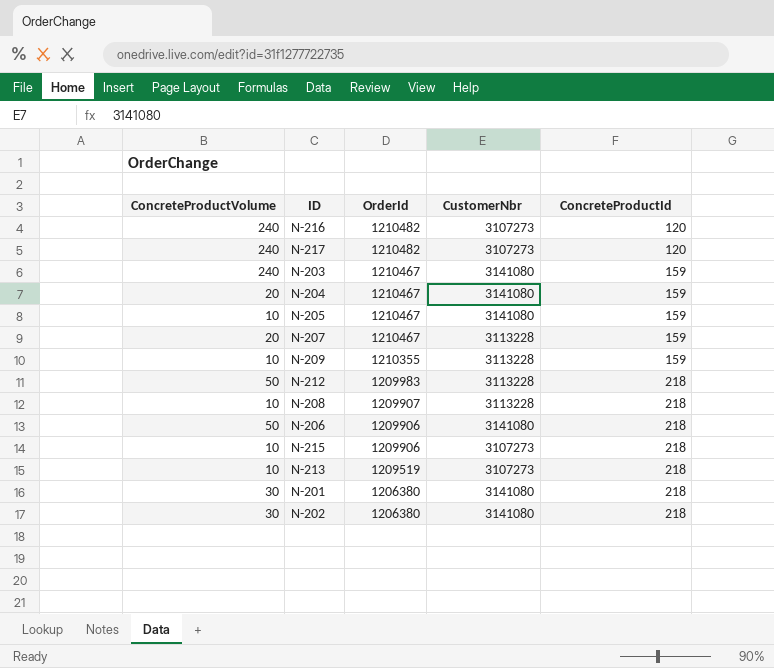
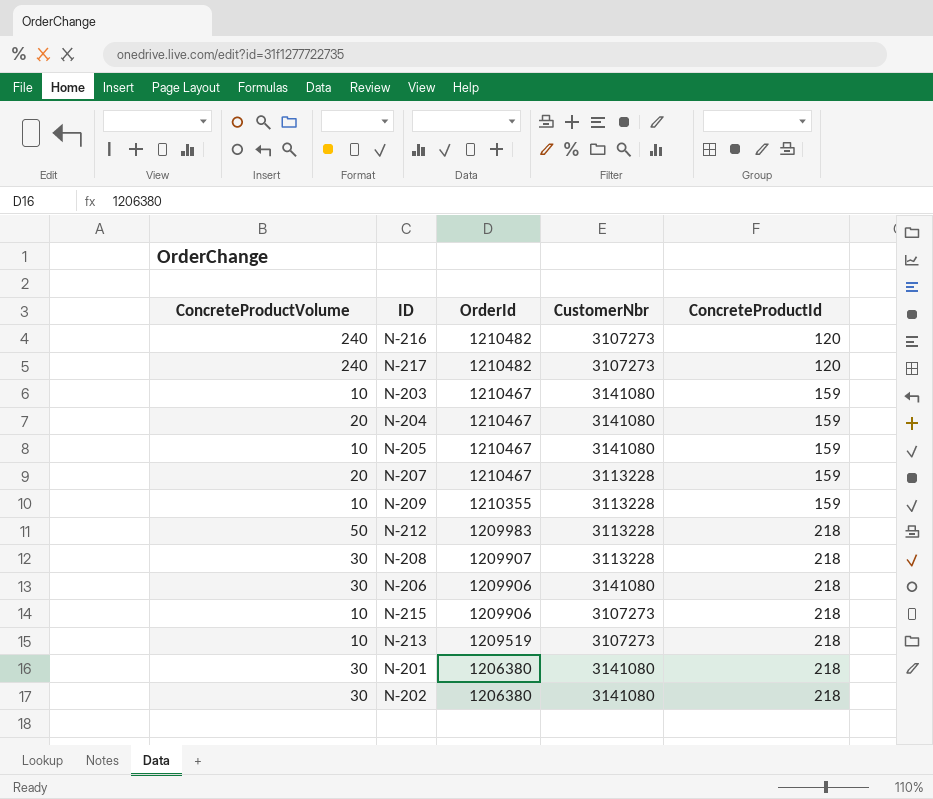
N-203 | ConcreteProductVolume: 240 -> 10
N-208 | ConcreteProductVolume: 10 -> 30
N-206 | ConcreteProductVolume: 50 -> 30

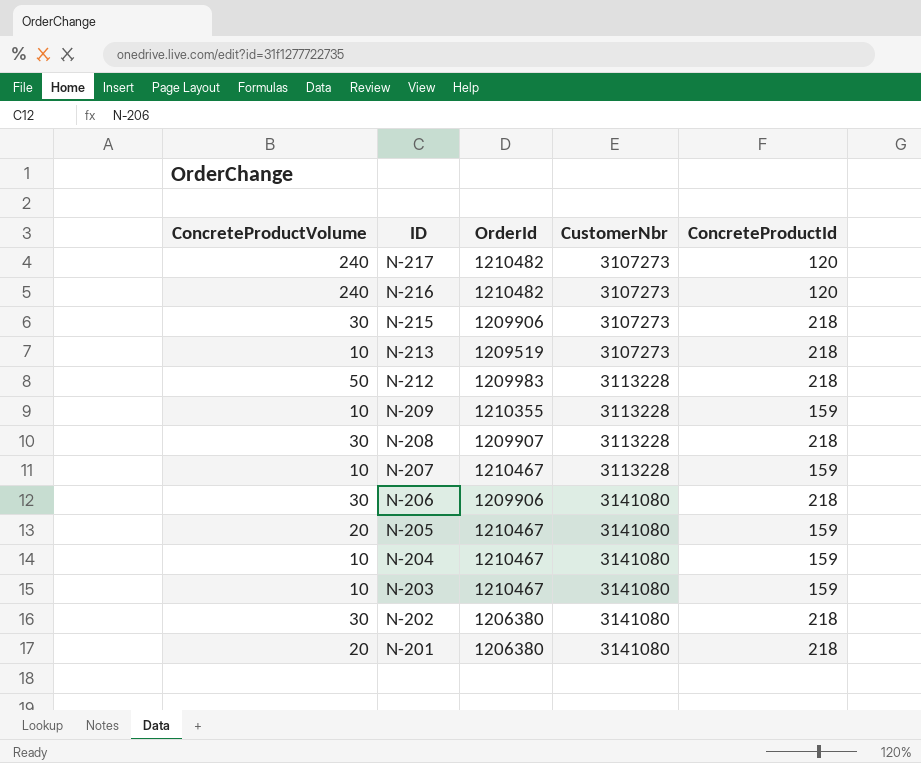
row order: OrderId descending -> ID descending
N-215 | ConcreteProductVolume: 10 -> 30
N-207 | ConcreteProductVolume: 20 -> 10
N-205 | ConcreteProductVolume: 10 -> 20
N-204 | ConcreteProductVolume: 20 -> 10
N-201 | ConcreteProductVolume: 30 -> 20

